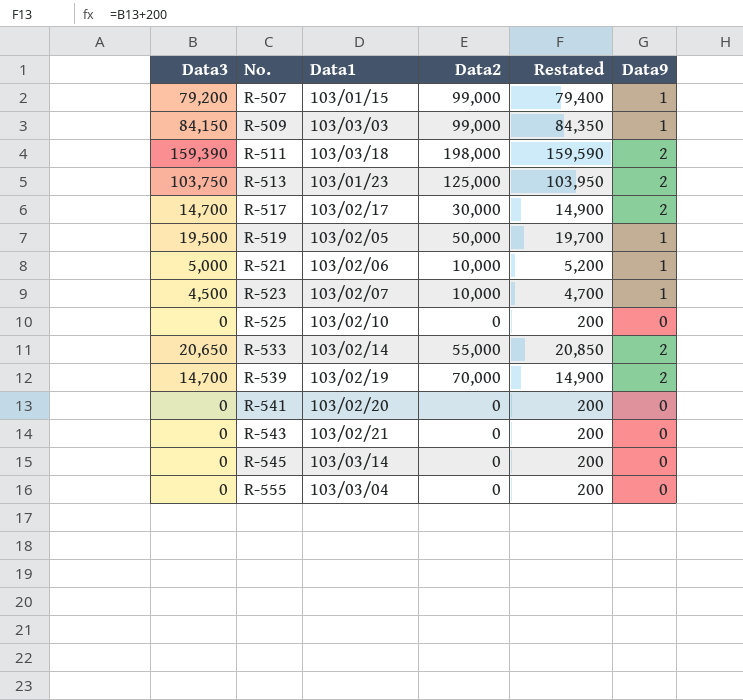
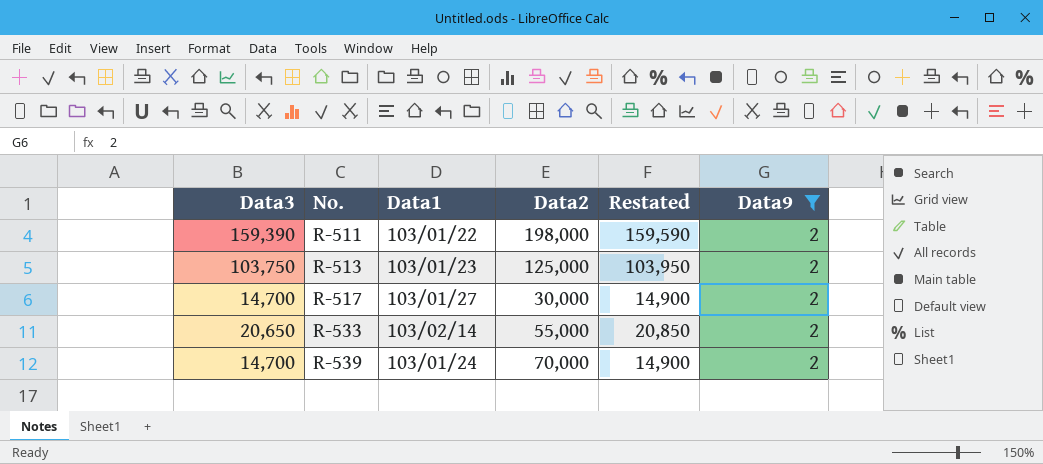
filter: none -> Data9 = 2
R-511 | Data1: 103/03/18 -> 103/01/22
R-517 | Data1: 103/02/17 -> 103/01/27
R-539 | Data1: 103/02/19 -> 103/01/24

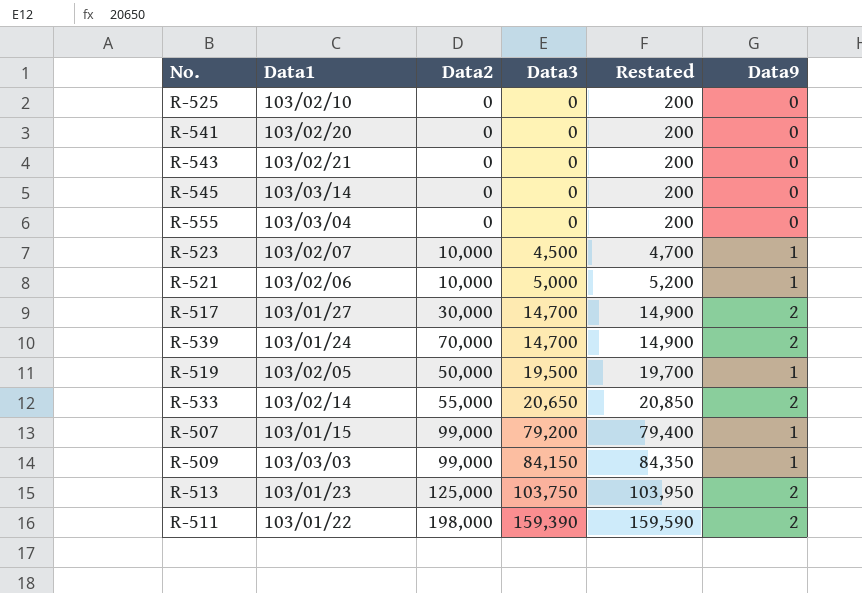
filter: Data9 = 2 -> none
row order: No. ascending -> Data3 ascending
column Data3 | position: 1 -> 4

